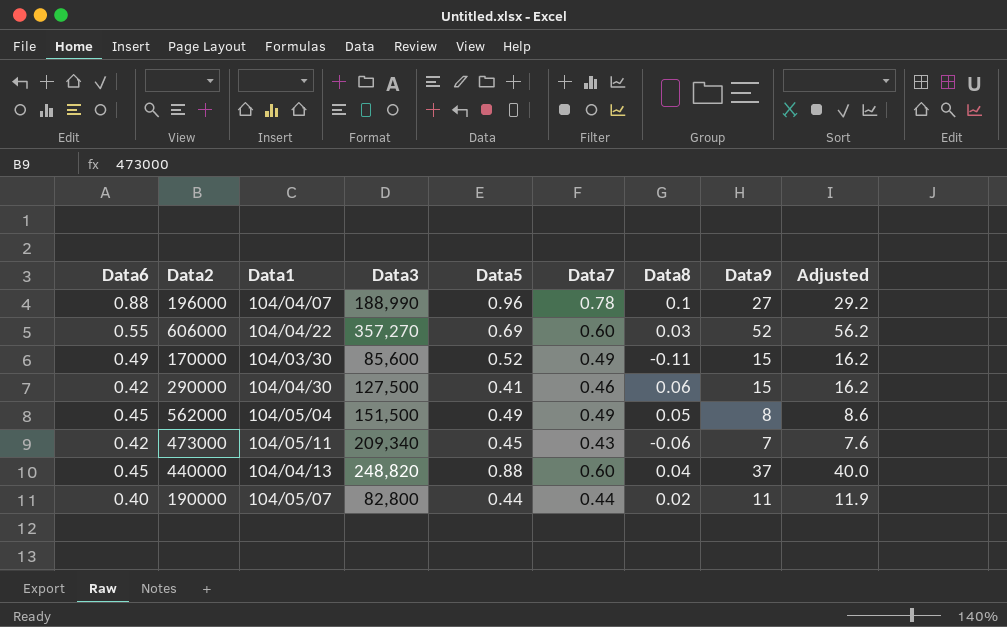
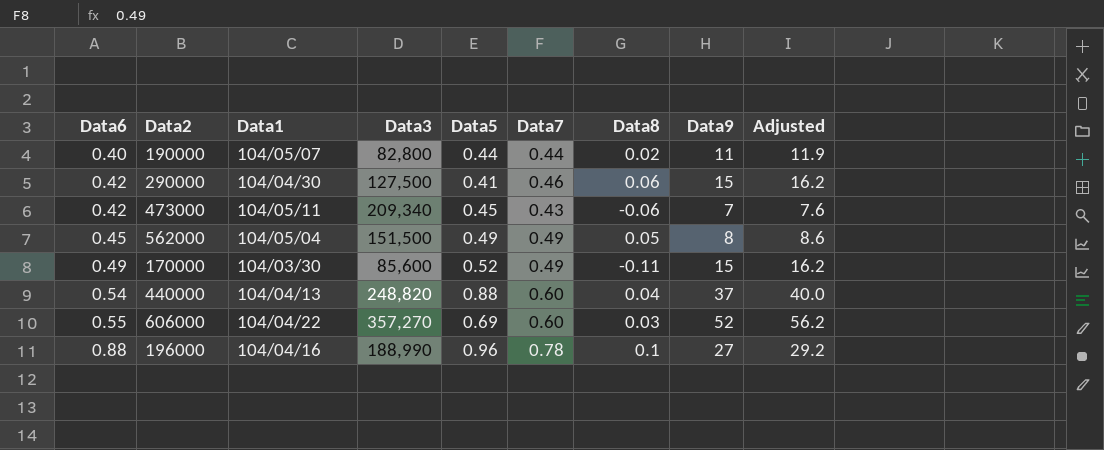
row order: none -> Data6 ascending
440000 | Data6: 0.45 -> 0.54
196000 | Data1: 104/04/07 -> 104/04/16

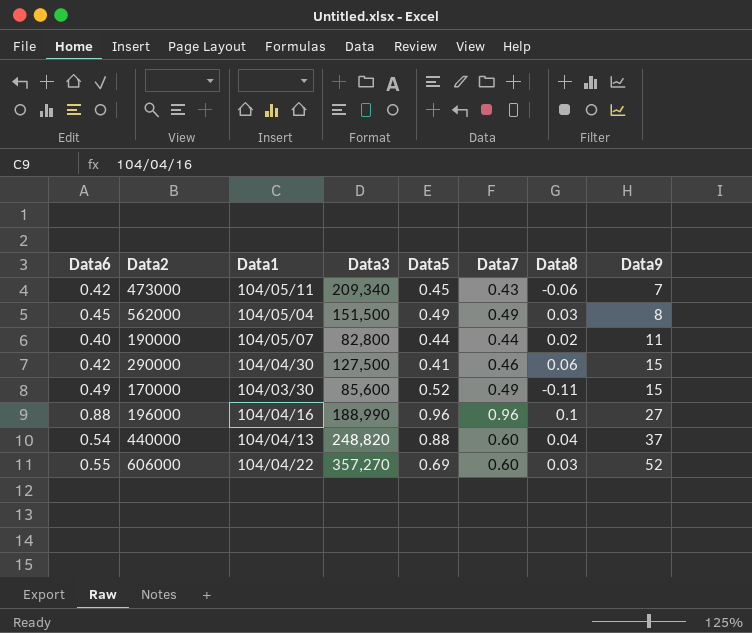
row order: Data6 ascending -> Data9 ascending
column Adjusted | formula: [Data9] * 1.08 -> none
562000 | Data8: 0.05 -> 0.03
196000 | Data7: 0.78 -> 0.96

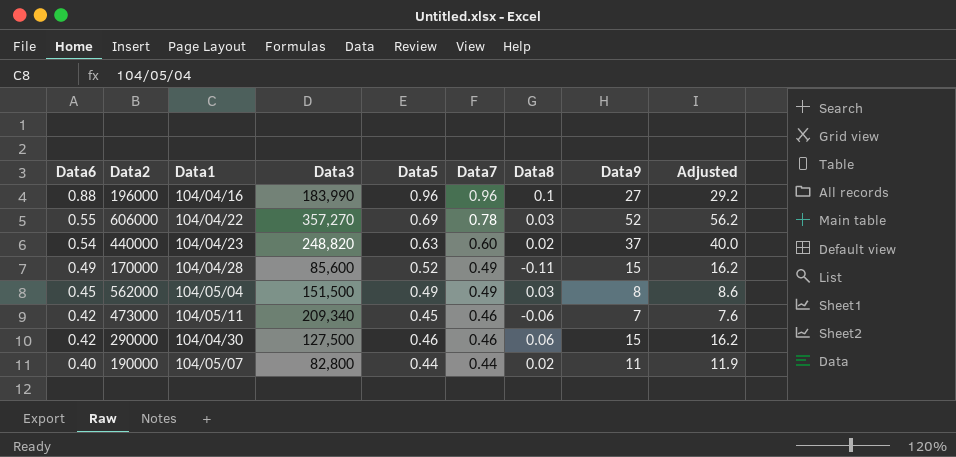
row order: Data9 ascending -> Data6 descending
column Adjusted | formula: none -> [Data9] * 1.08
196000 | Data3: 188,990 -> 183,990
606000 | Data7: 0.60 -> 0.78
440000 | Data1: 104/04/13 -> 104/04/23
440000 | Data5: 0.88 -> 0.63
440000 | Data8: 0.04 -> 0.02
170000 | Data1: 104/03/30 -> 104/04/28
473000 | Data7: 0.43 -> 0.46
290000 | Data5: 0.41 -> 0.46

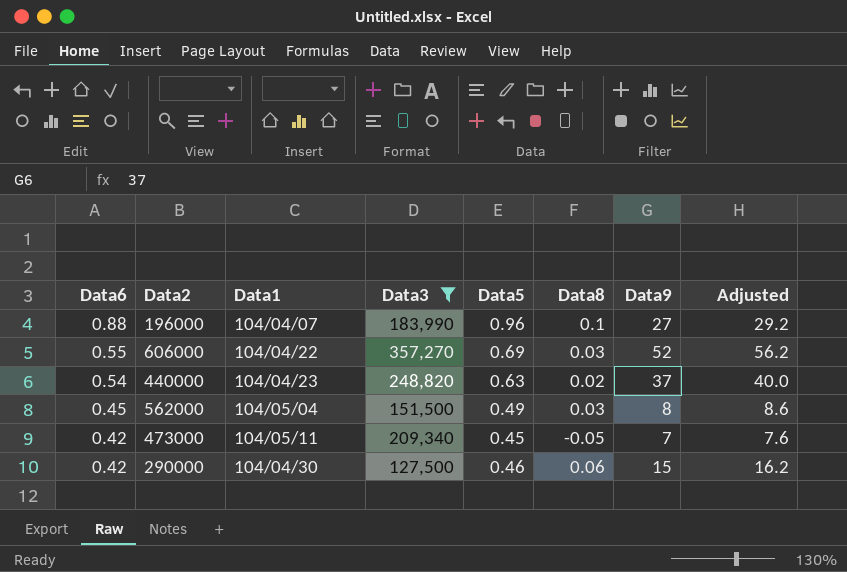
filter: none -> Data3 >= 127,500
column Data7 | position: 6 -> none
196000 | Data1: 104/04/16 -> 104/04/07
473000 | Data8: -0.06 -> -0.05

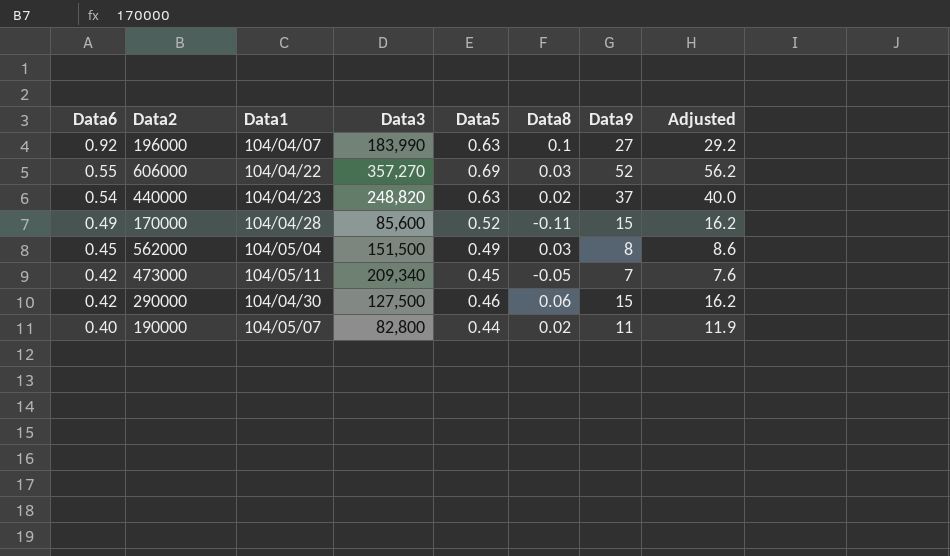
filter: Data3 >= 127,500 -> none
196000 | Data6: 0.88 -> 0.92
196000 | Data5: 0.96 -> 0.63

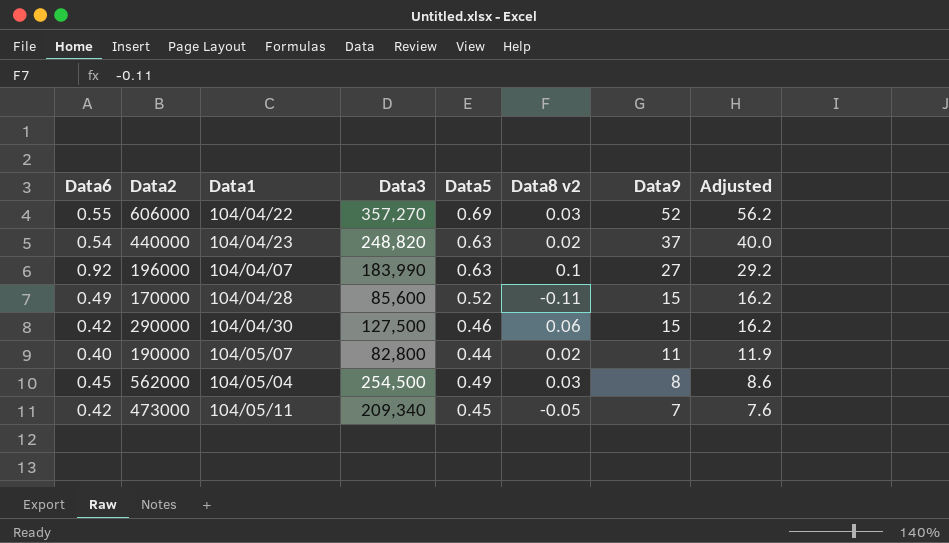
row order: Data6 descending -> Data9 descending
column name: Data8 -> Data8 v2
562000 | Data3: 151,500 -> 254,500

